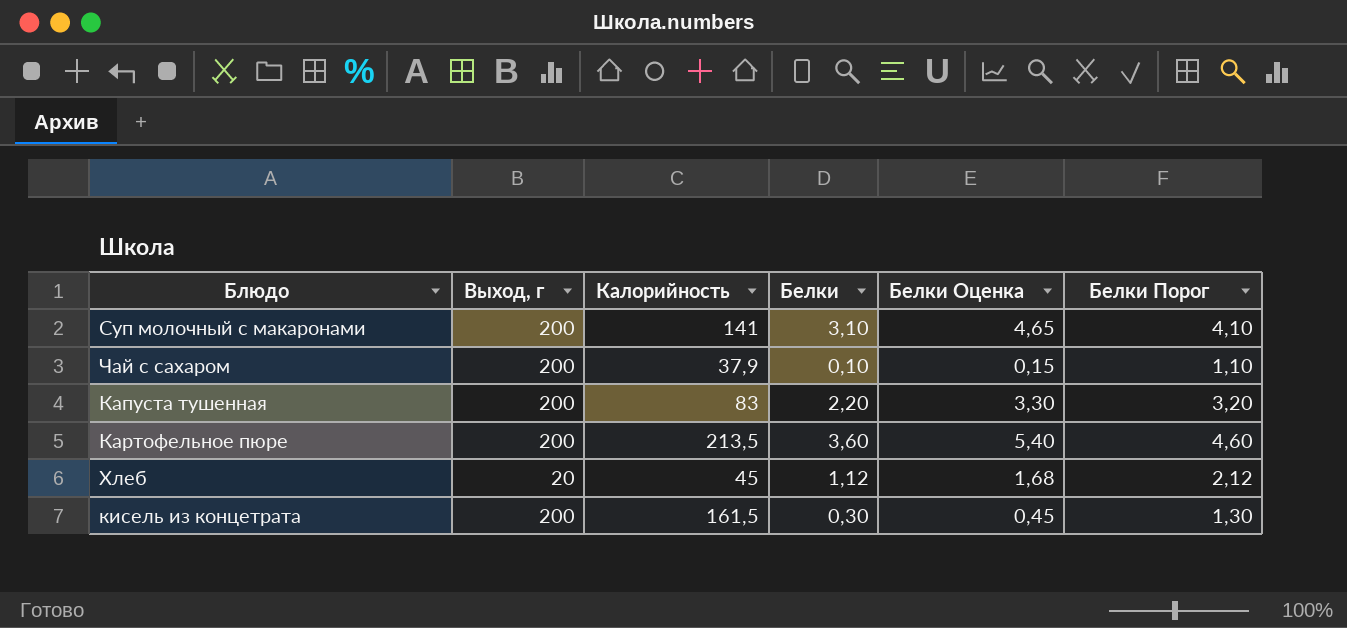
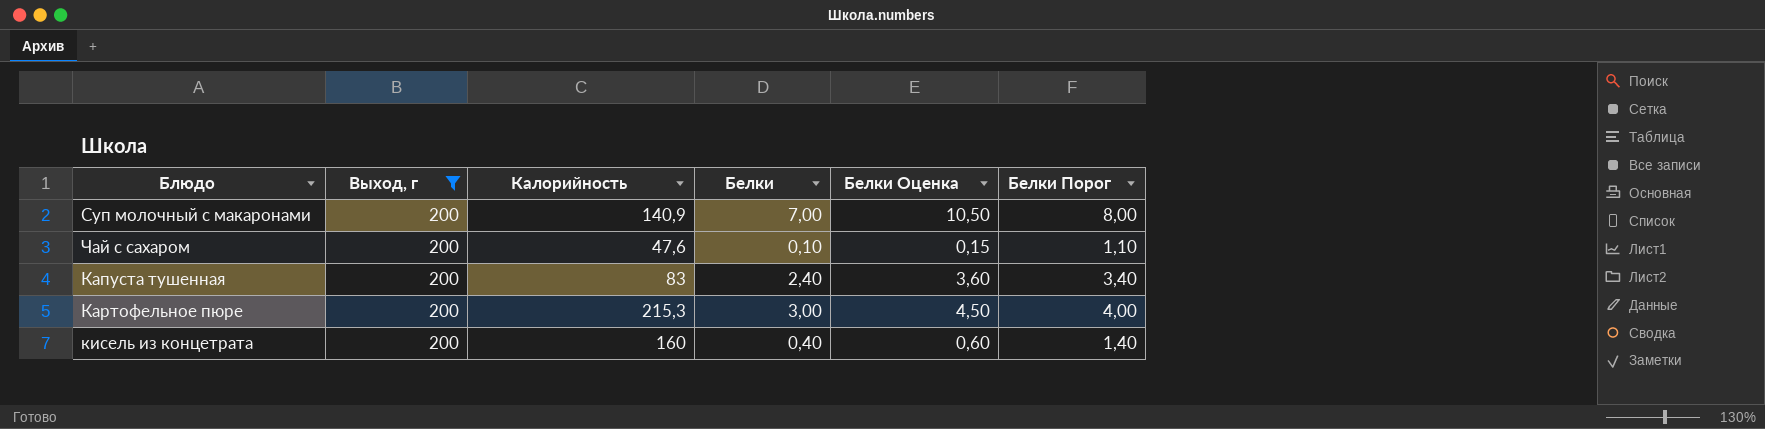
filter: none -> Выход, г = 200
Суп молочный с макаронами | Калорийность: 141 -> 140,9
Суп молочный с макаронами | Белки: 3,10 -> 7,00
Суп молочный с макаронами | Белки Оценка: 4,65 -> 10,50
Суп молочный с макаронами | Белки Порог: 4,10 -> 8,00
Чай с сахаром | Калорийность: 37,9 -> 47,6
Капуста тушенная | Белки: 2,20 -> 2,40
Капуста тушенная | Белки Оценка: 3,30 -> 3,60
Капуста тушенная | Белки Порог: 3,20 -> 3,40
Картофельное пюре | Калорийность: 213,5 -> 215,3
Картофельное пюре | Белки: 3,60 -> 3,00
Картофельное пюре | Белки Оценка: 5,40 -> 4,50
Картофельное пюре | Белки Порог: 4,60 -> 4,00
кисель из концетрата | Калорийность: 161,5 -> 160
кисель из концетрата | Белки: 0,30 -> 0,40
кисель из концетрата | Белки Оценка: 0,45 -> 0,60
кисель из концетрата | Белки Порог: 1,30 -> 1,40

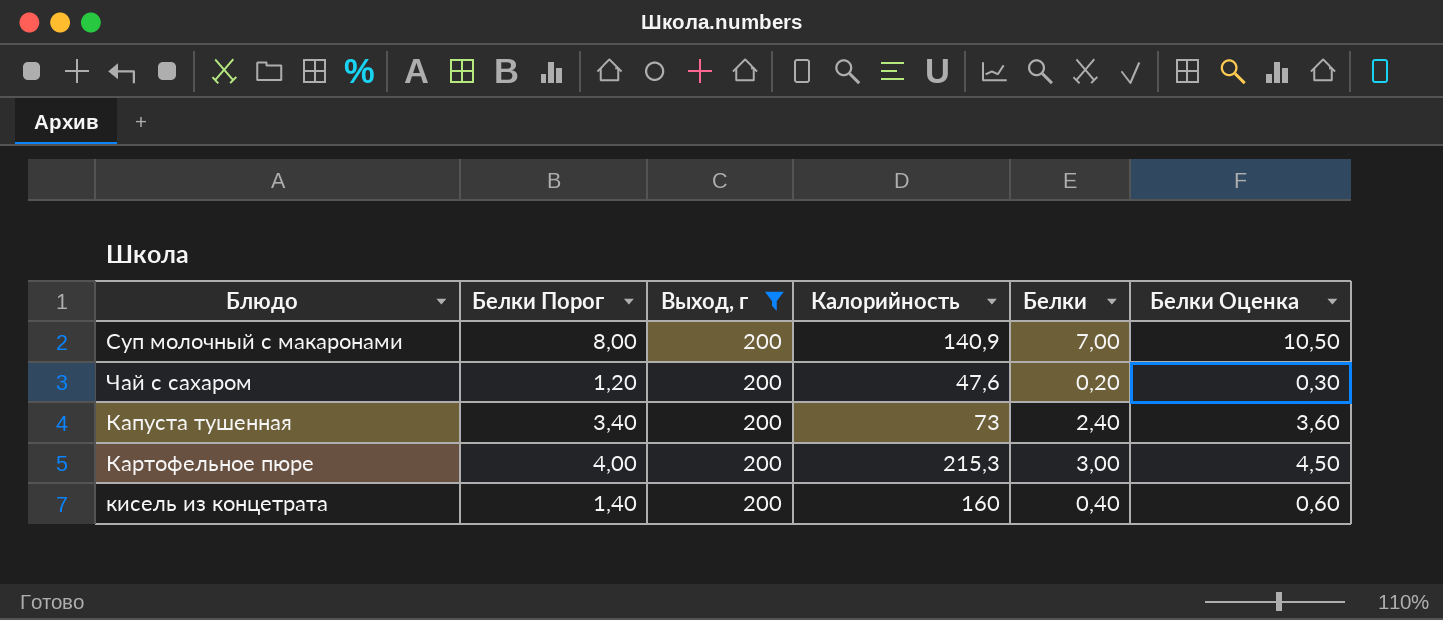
column Белки Порог | position: 6 -> 2
Чай с сахаром | Белки Порог: 1,10 -> 1,20
Чай с сахаром | Белки: 0,10 -> 0,20
Чай с сахаром | Белки Оценка: 0,15 -> 0,30
Капуста тушенная | Калорийность: 83 -> 73

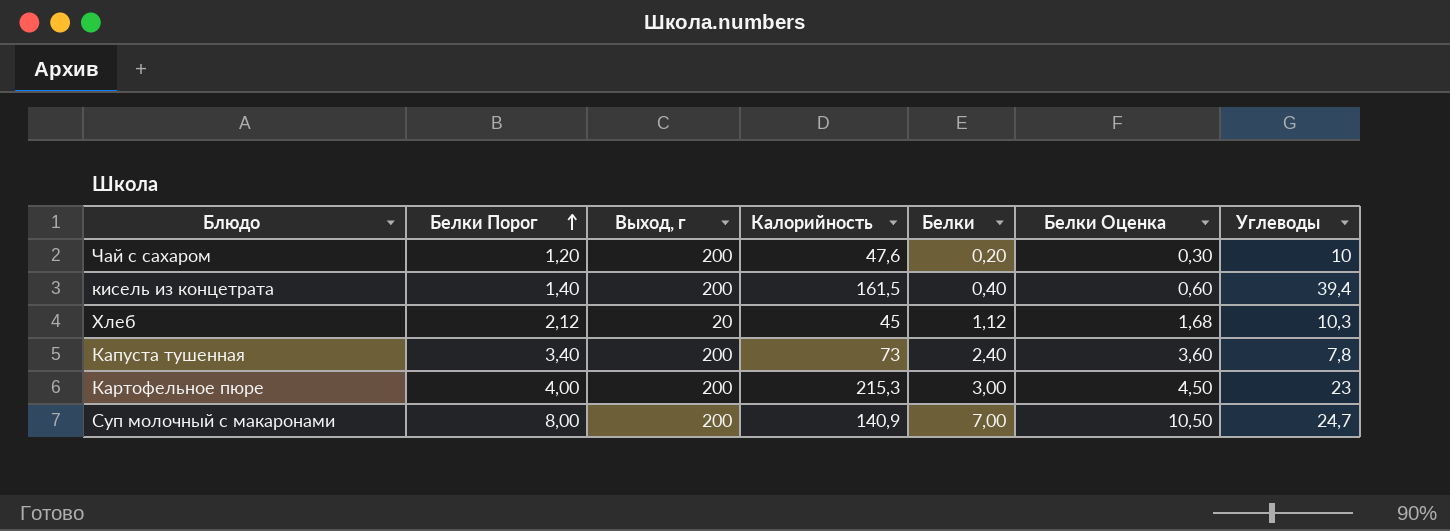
filter: Выход, г = 200 -> none
row order: none -> Белки Порог ascending
column Углеводы | position: none -> 7
кисель из концетрата | Калорийность: 160 -> 161,5

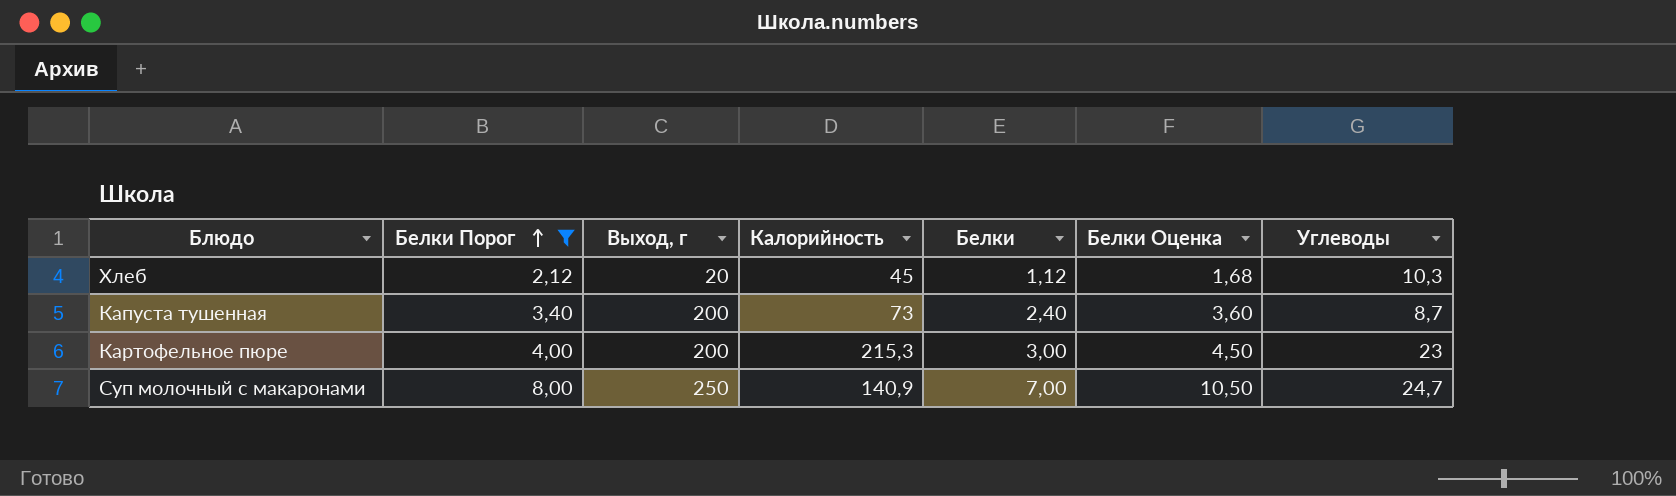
filter: none -> Белки Порог >= 2,12
Капуста тушенная | Углеводы: 7,8 -> 8,7
Суп молочный с макаронами | Выход, г: 200 -> 250

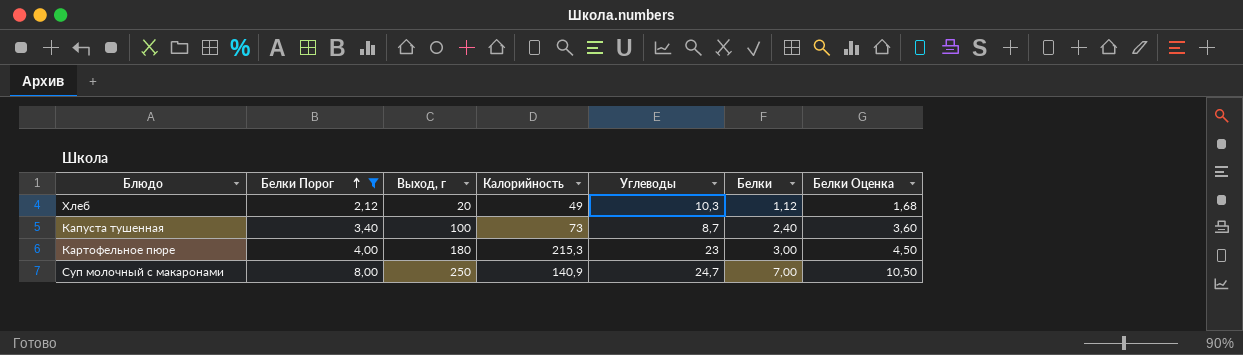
column Углеводы | position: 7 -> 5
Хлеб | Калорийность: 45 -> 49
Капуста тушенная | Выход, г: 200 -> 100
Картофельное пюре | Выход, г: 200 -> 180

